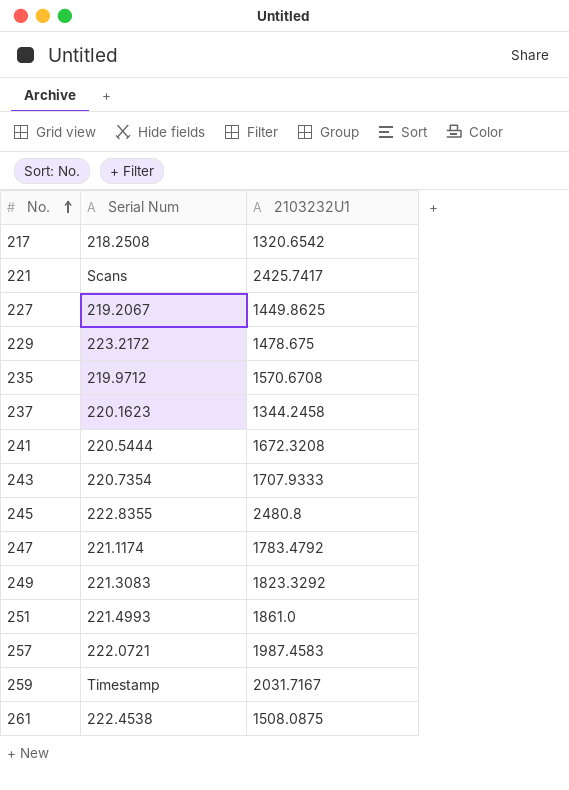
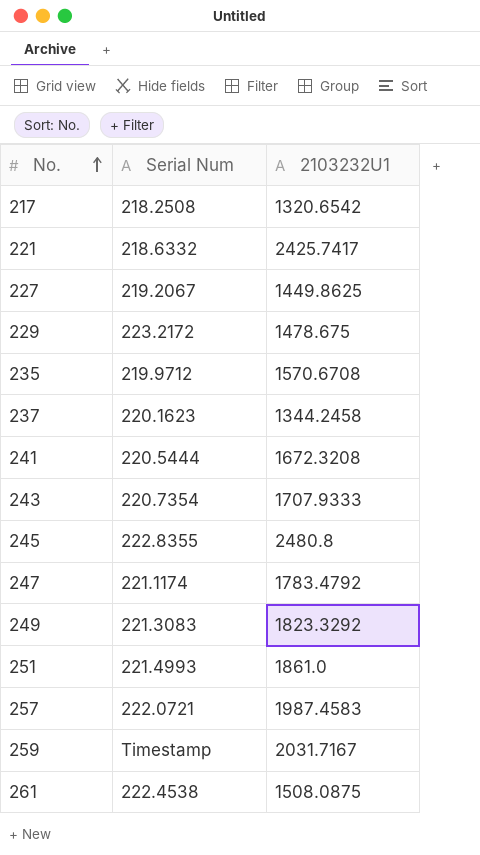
221 | Serial Num: Scans -> 218.6332

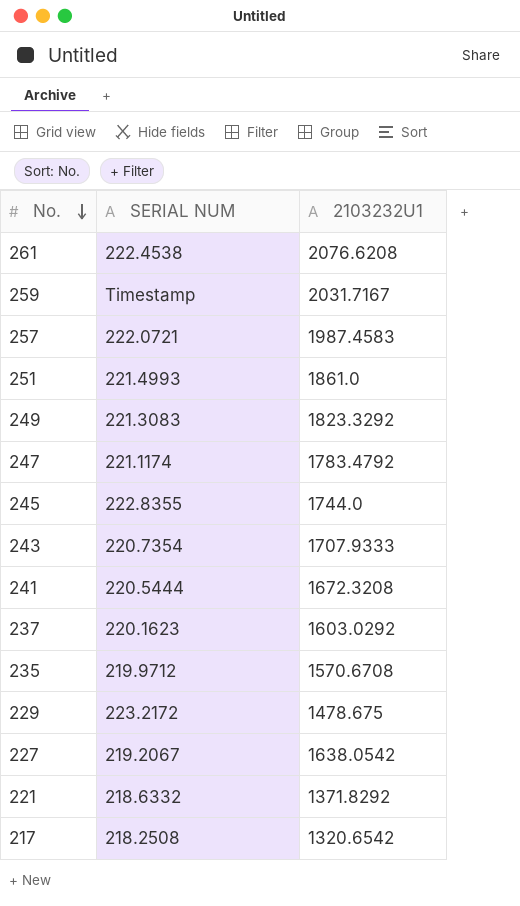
row order: No. ascending -> No. descending
column name: Serial Num -> SERIAL NUM
261 | 2103232U1: 1508.0875 -> 2076.6208
245 | 2103232U1: 2480.8 -> 1744.0
237 | 2103232U1: 1344.2458 -> 1603.0292
227 | 2103232U1: 1449.8625 -> 1638.0542
221 | 2103232U1: 2425.7417 -> 1371.8292

